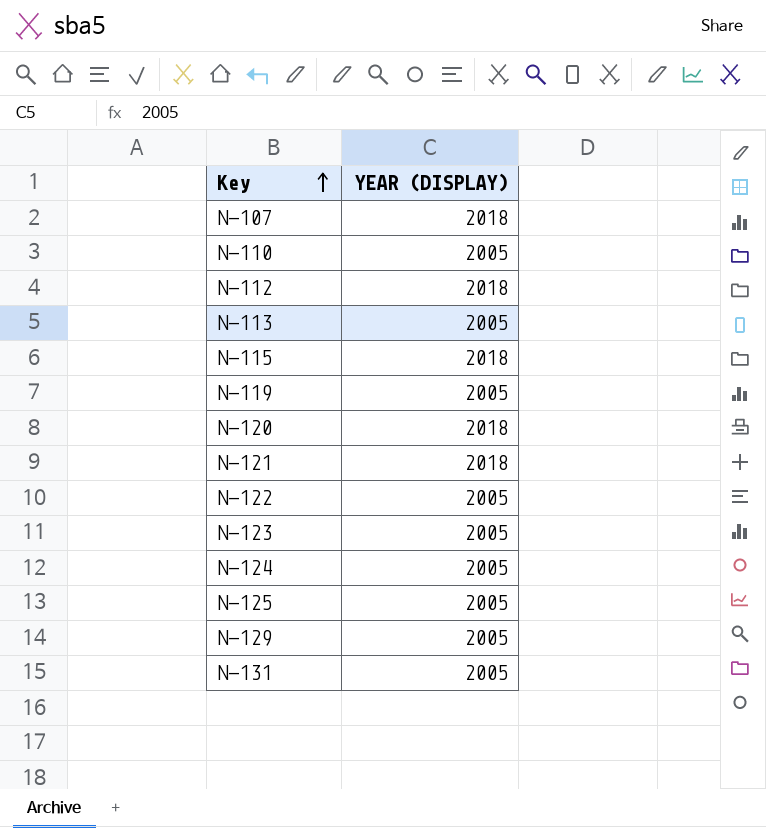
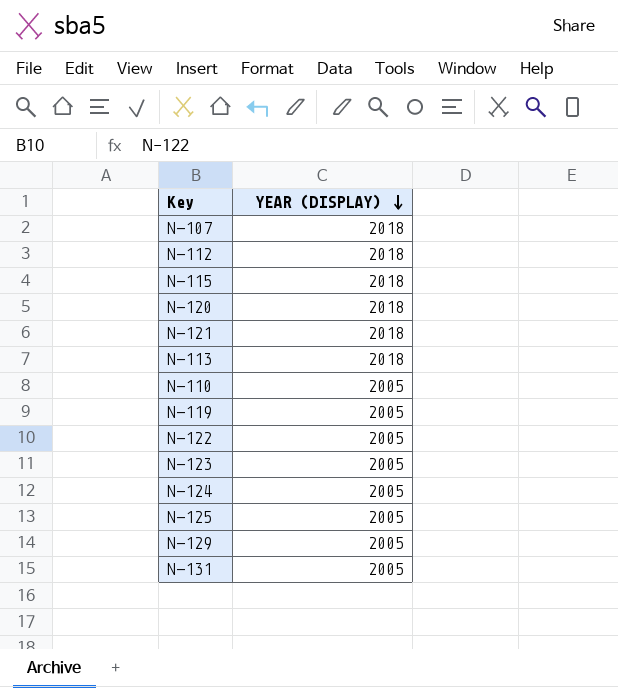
row order: Key ascending -> YEAR (DISPLAY) descending
N-113 | YEAR (DISPLAY): 2005 -> 2018

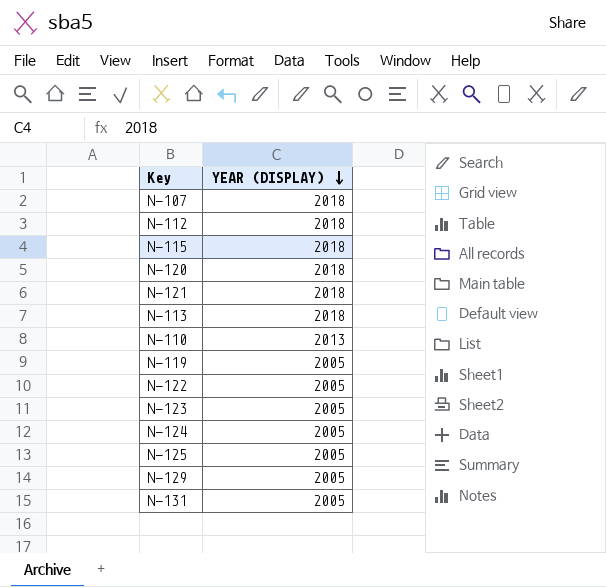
N-110 | YEAR (DISPLAY): 2005 -> 2013

